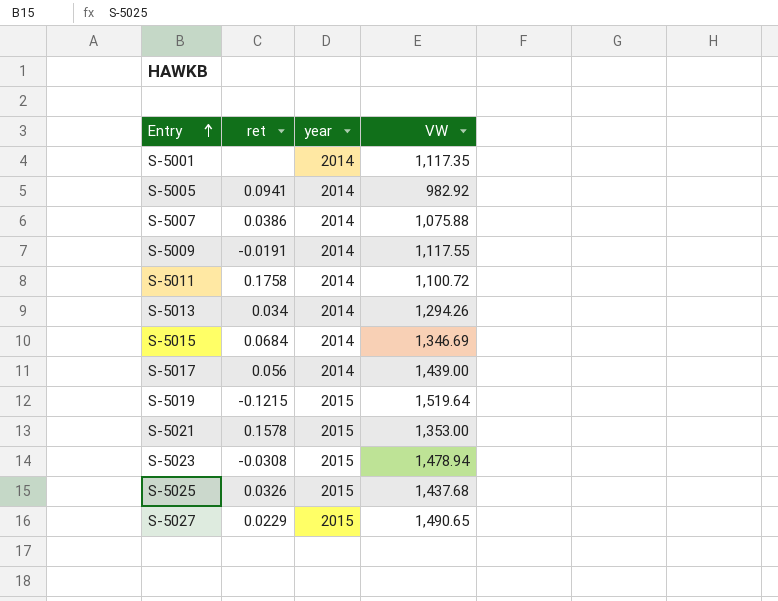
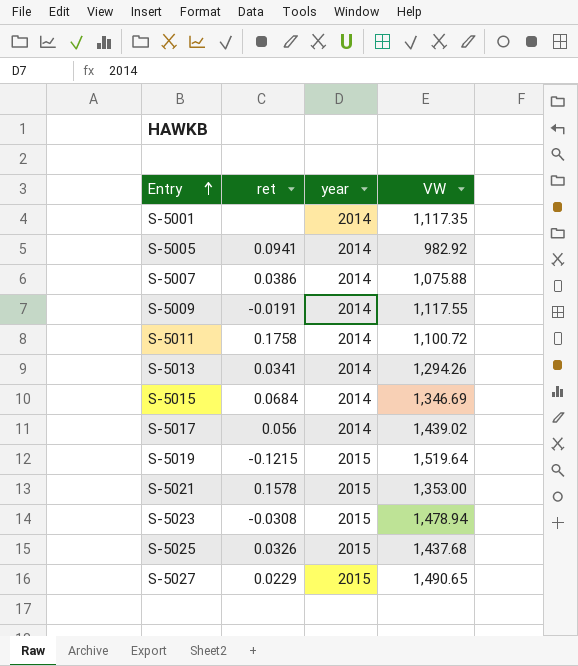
S-5013 | ret: 0.034 -> 0.0341
S-5017 | VW: 1,439.00 -> 1,439.02

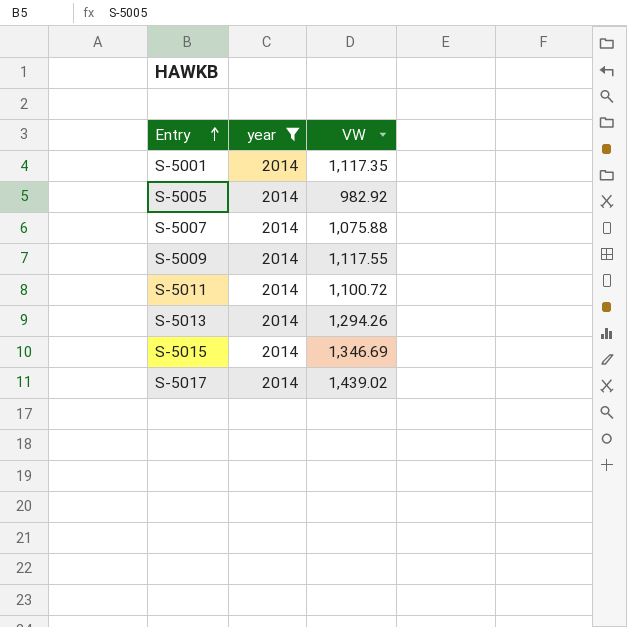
filter: none -> year = 2014
column ret | position: 2 -> none

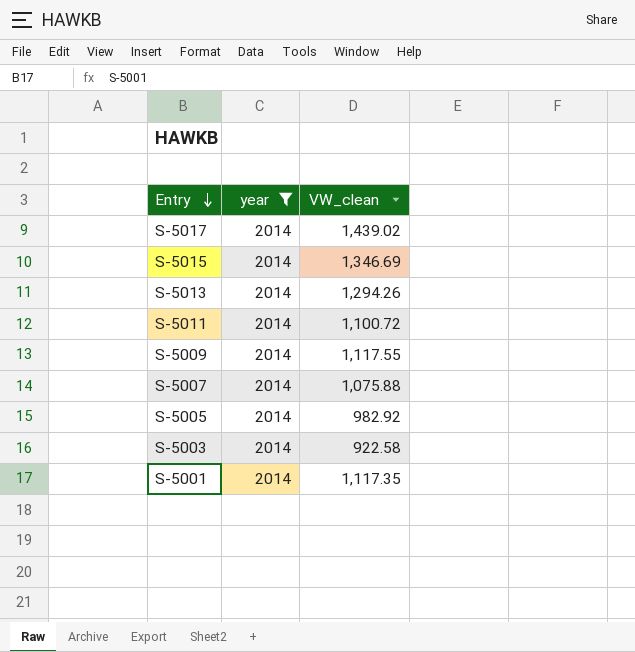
row order: Entry ascending -> Entry descending
column name: VW -> VW_clean
row S-5003: none -> 2014 | 922.58

